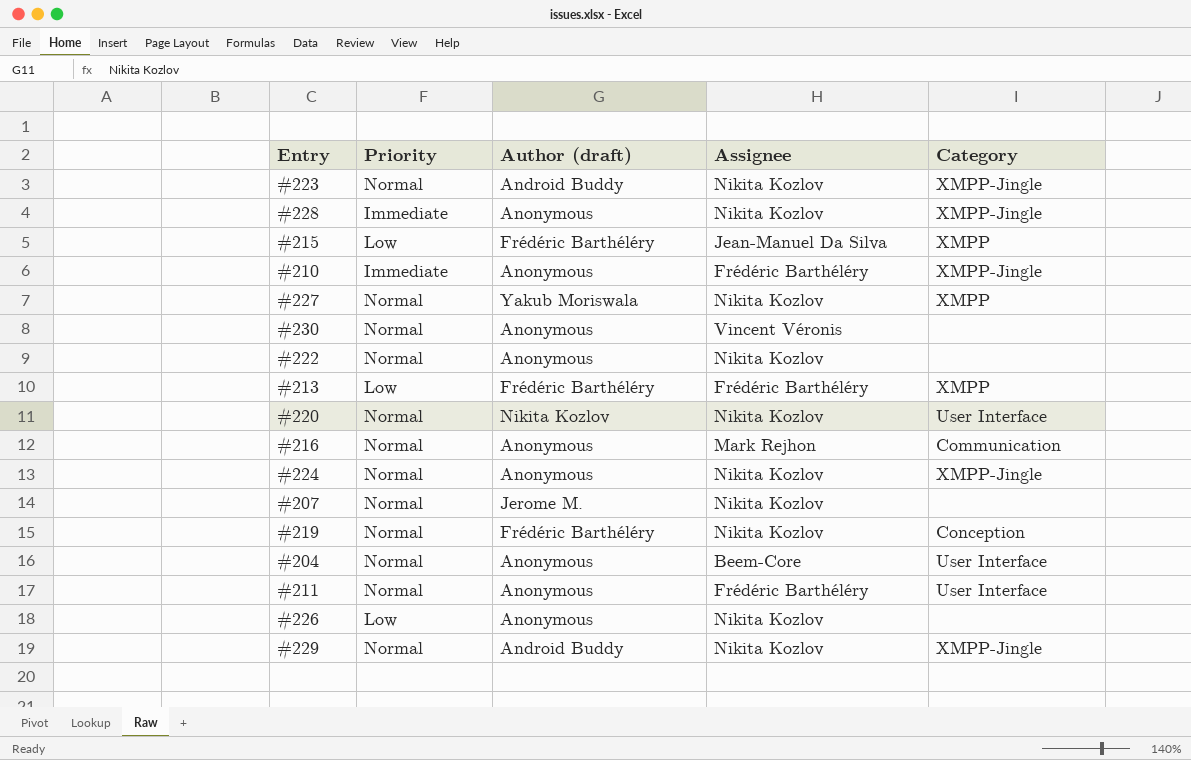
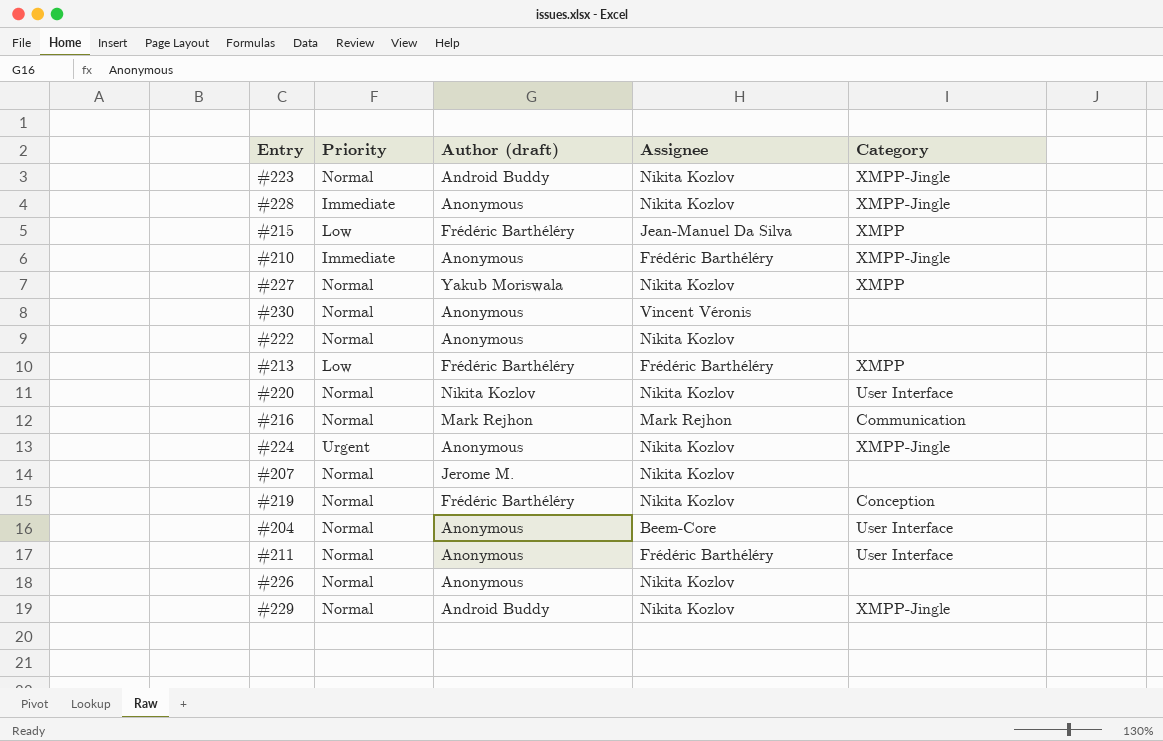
#216 | Author (draft): Anonymous -> Mark Rejhon
#224 | Priority: Normal -> Urgent
#226 | Priority: Low -> Normal

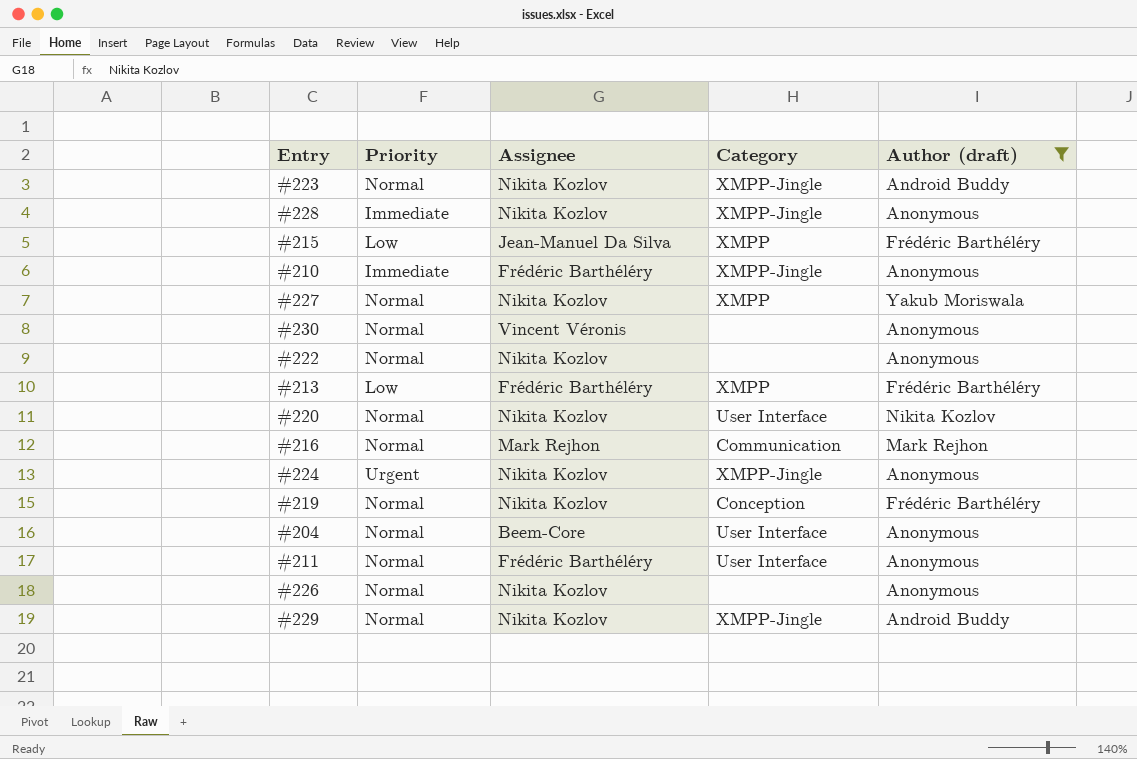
filter: none -> Author (draft) != Jerome M.
column Author (draft) | position: 3 -> 5

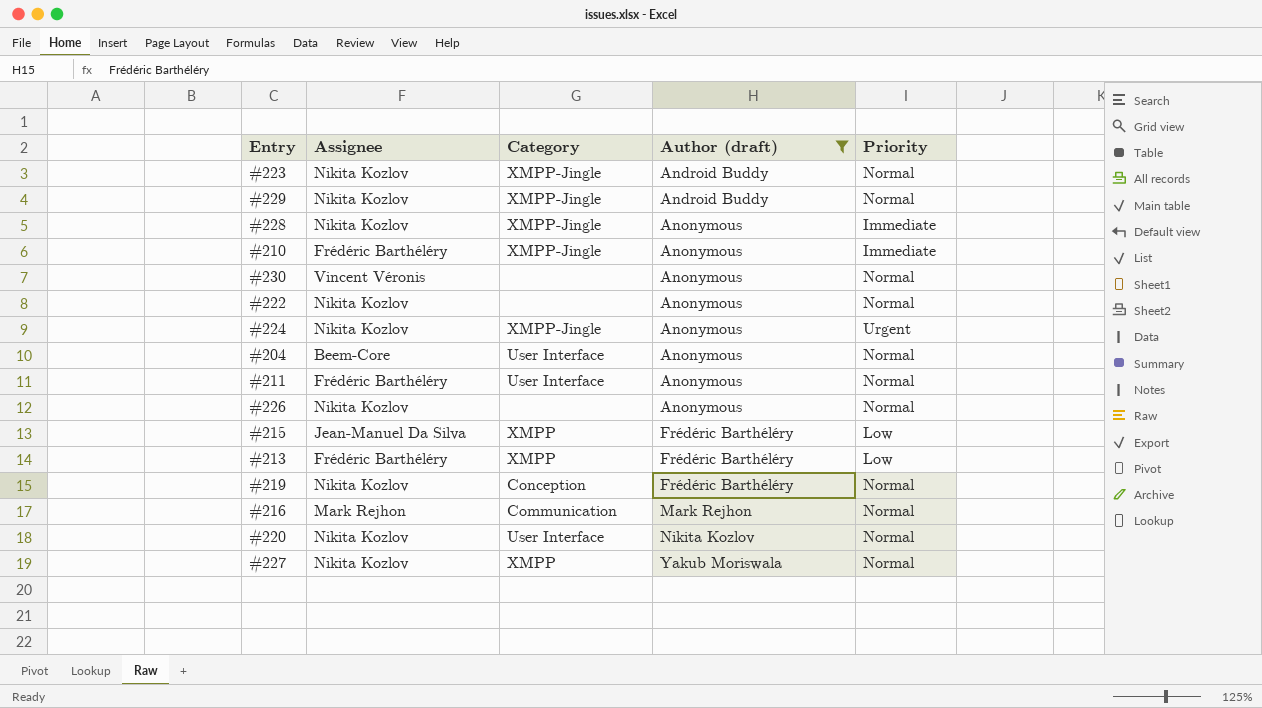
row order: none -> Author (draft) ascending
column Priority | position: 2 -> 5

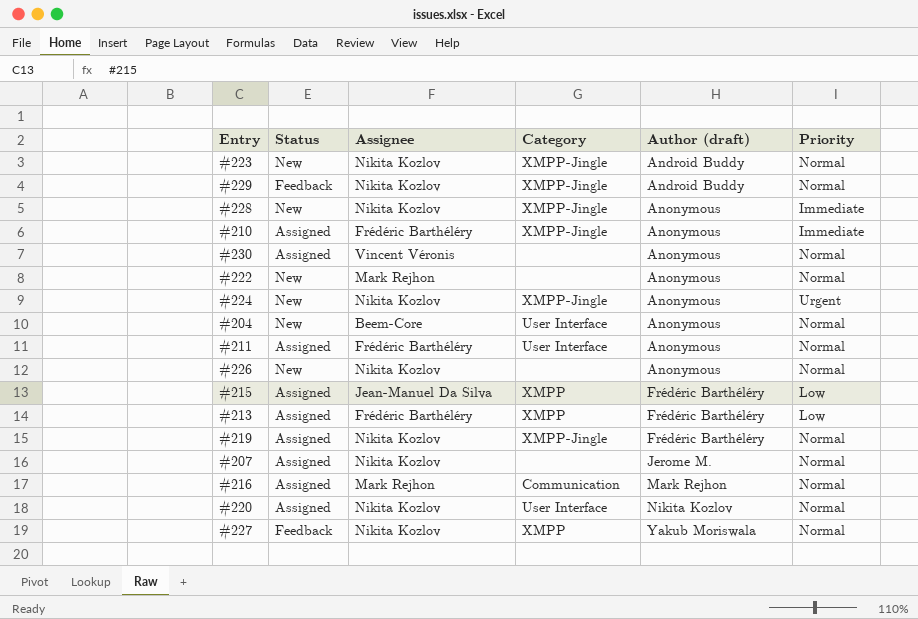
filter: Author (draft) != Jerome M. -> none
column Status | position: none -> 2
#222 | Assignee: Nikita Kozlov -> Mark Rejhon
#219 | Category: Conception -> XMPP-Jingle

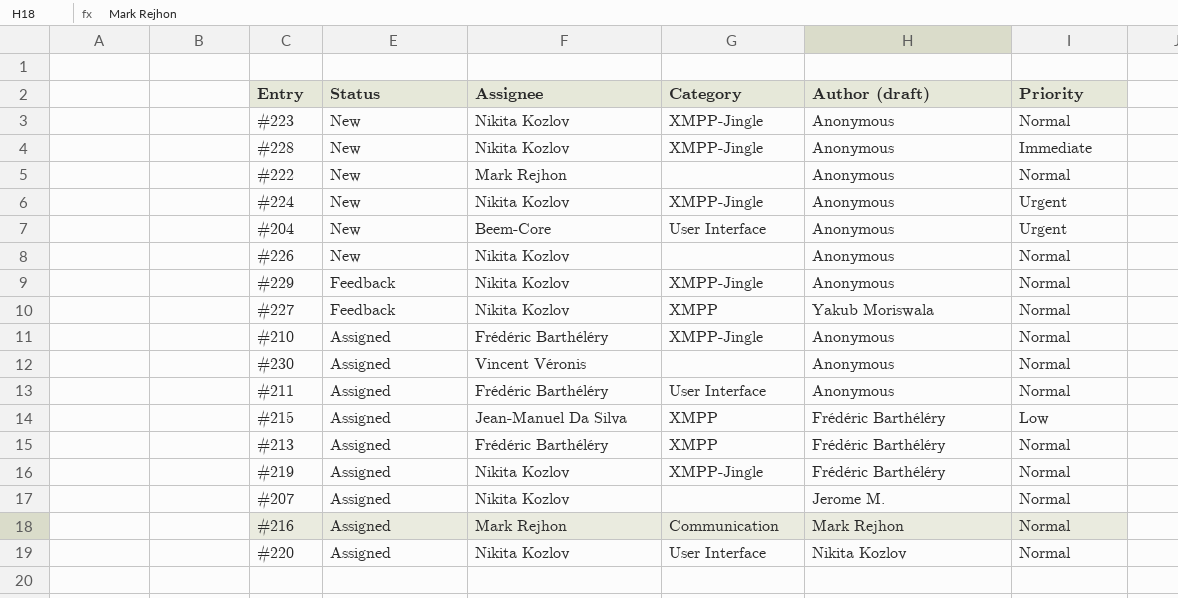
row order: Author (draft) ascending -> Status descending
#223 | Author (draft): Android Buddy -> Anonymous
#204 | Priority: Normal -> Urgent
#229 | Author (draft): Android Buddy -> Anonymous
#210 | Priority: Immediate -> Normal
#213 | Priority: Low -> Normal

